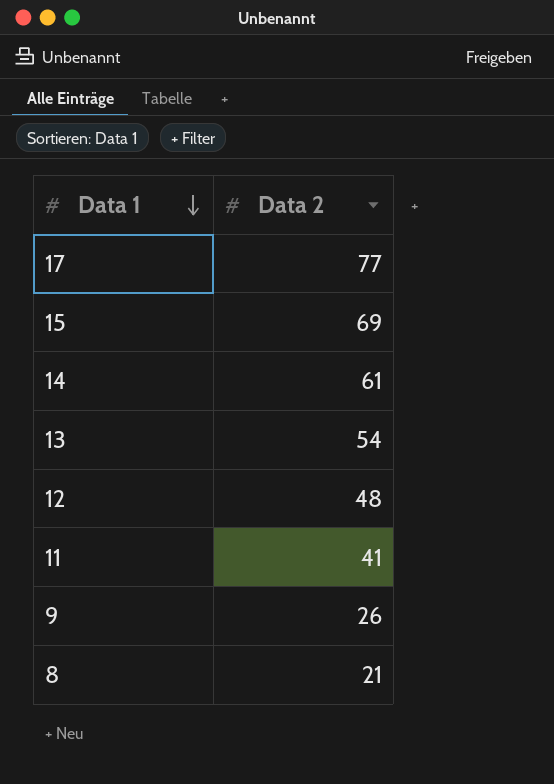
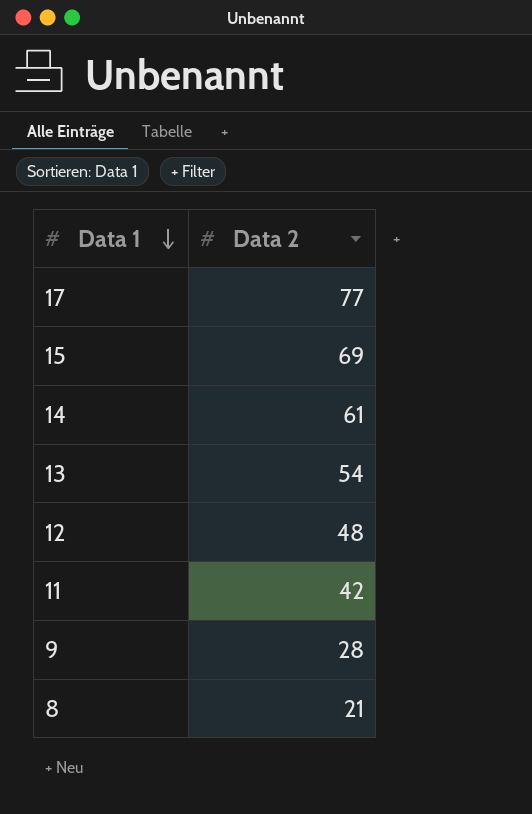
11 | Data 2: 41 -> 42
9 | Data 2: 26 -> 28

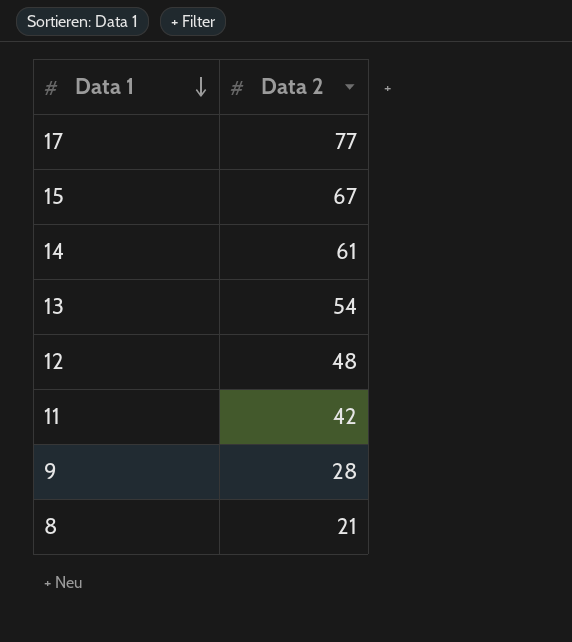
15 | Data 2: 69 -> 67

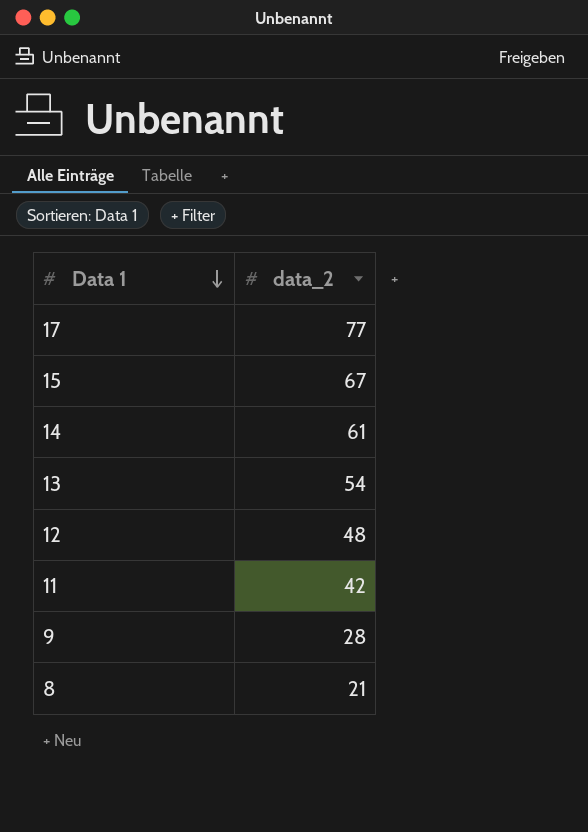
column name: Data 2 -> data_2

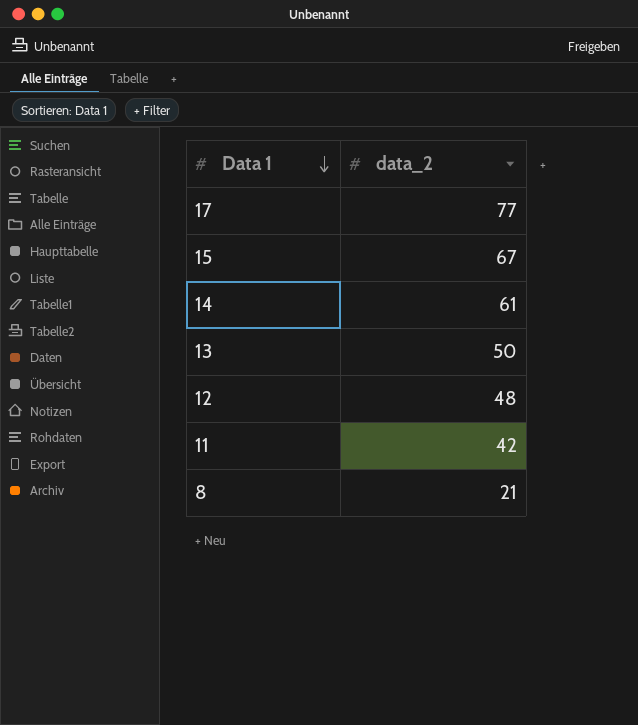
row 9: 28 -> none
13 | data_2: 54 -> 50

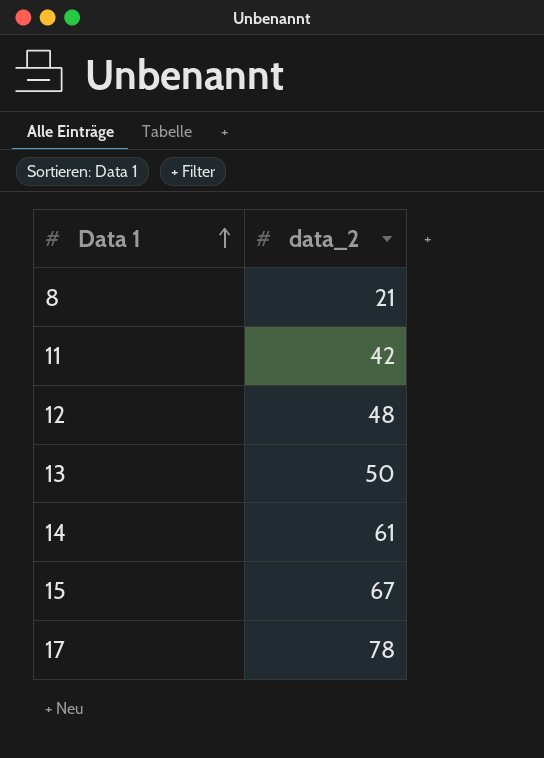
row order: Data 1 descending -> Data 1 ascending
17 | data_2: 77 -> 78

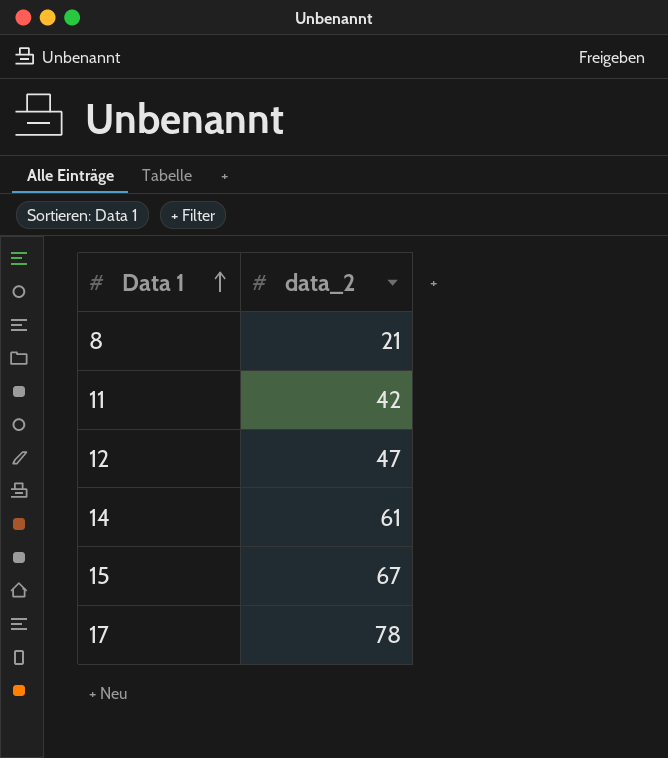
row 13: 50 -> none
12 | data_2: 48 -> 47

